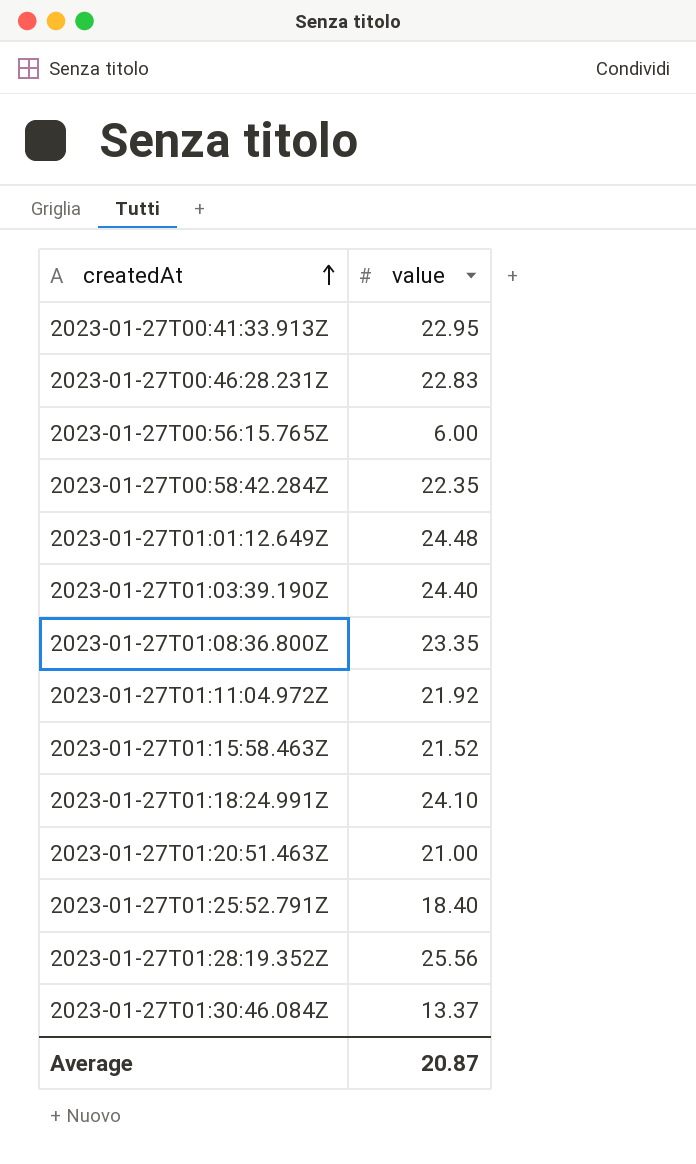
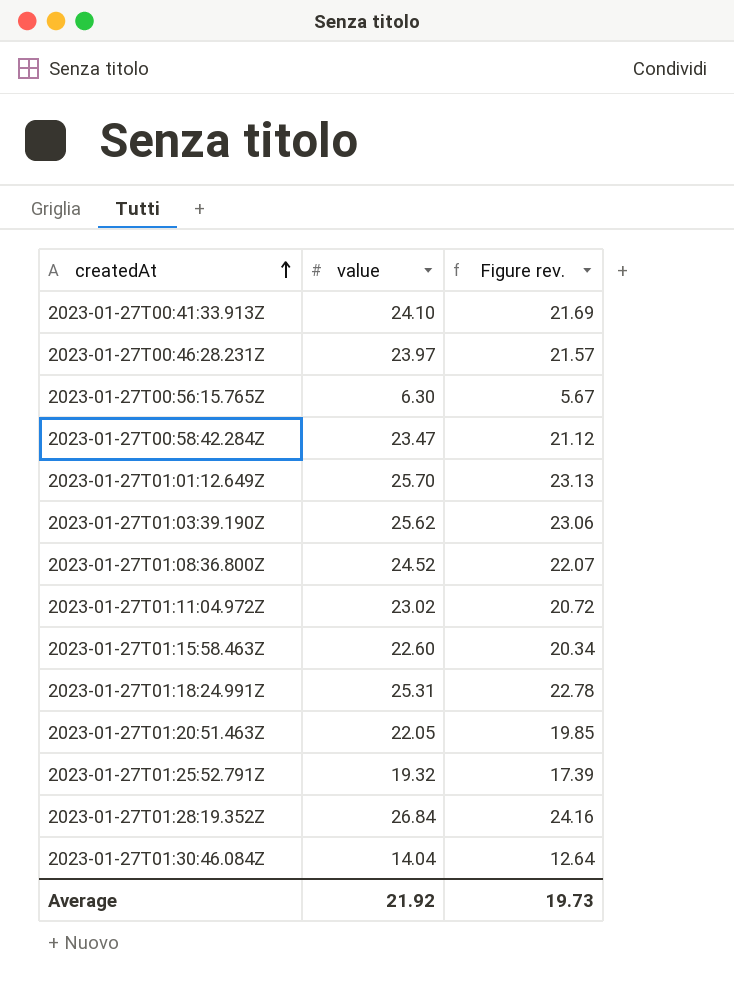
column Figure rev. | formula: none -> [value] * 0.9
2023-01-27T00:41:33.913Z | value: 22.95 -> 24.10
2023-01-27T00:46:28.231Z | value: 22.83 -> 23.97
2023-01-27T00:56:15.765Z | value: 6.00 -> 6.30
2023-01-27T00:58:42.284Z | value: 22.35 -> 23.47
2023-01-27T01:01:12.649Z | value: 24.48 -> 25.70
2023-01-27T01:03:39.190Z | value: 24.40 -> 25.62
2023-01-27T01:08:36.800Z | value: 23.35 -> 24.52
2023-01-27T01:11:04.972Z | value: 21.92 -> 23.02
2023-01-27T01:15:58.463Z | value: 21.52 -> 22.60
2023-01-27T01:18:24.991Z | value: 24.10 -> 25.31
2023-01-27T01:20:51.463Z | value: 21.00 -> 22.05
2023-01-27T01:25:52.791Z | value: 18.40 -> 19.32
2023-01-27T01:28:19.352Z | value: 25.56 -> 26.84
2023-01-27T01:30:46.084Z | value: 13.37 -> 14.04
Average | value: 20.87 -> 21.92

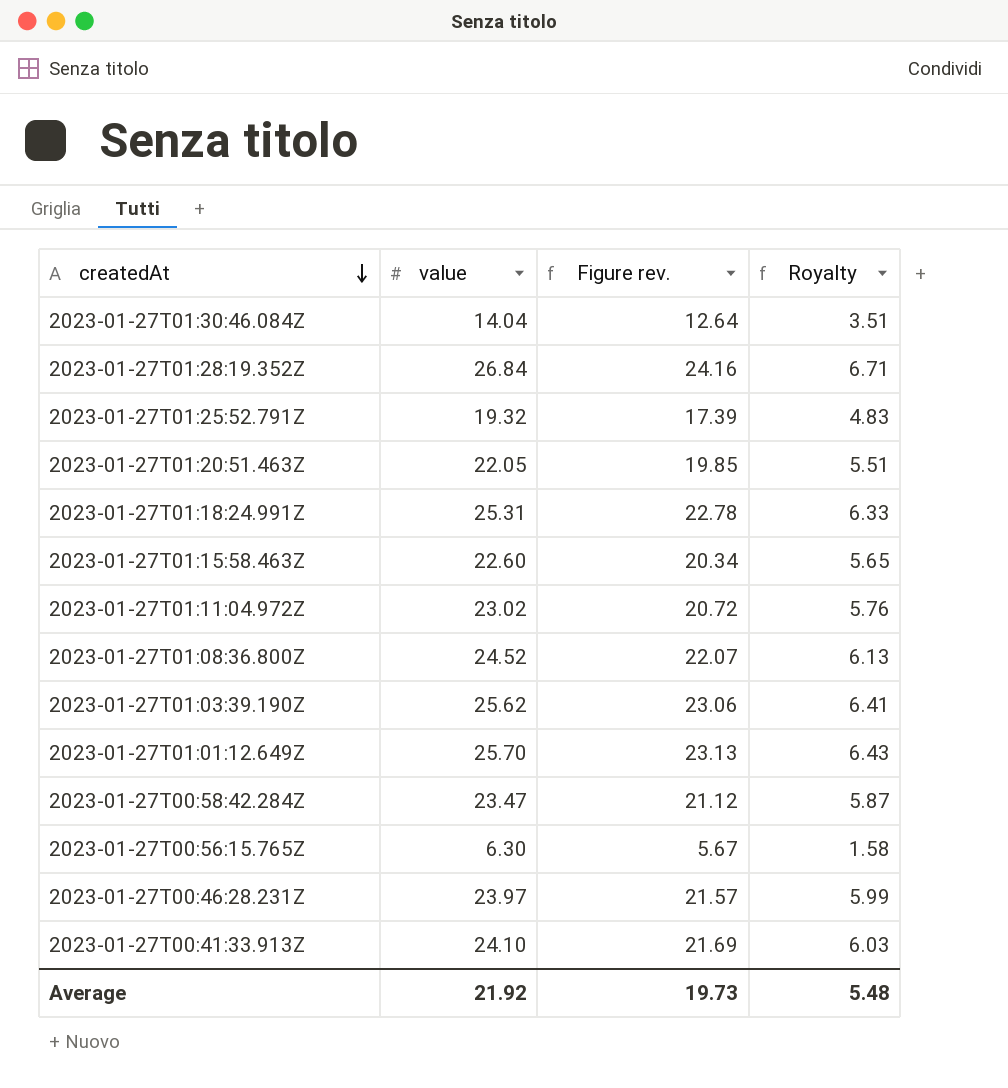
row order: createdAt ascending -> createdAt descending
column Royalty | formula: none -> [value] * 0.25

